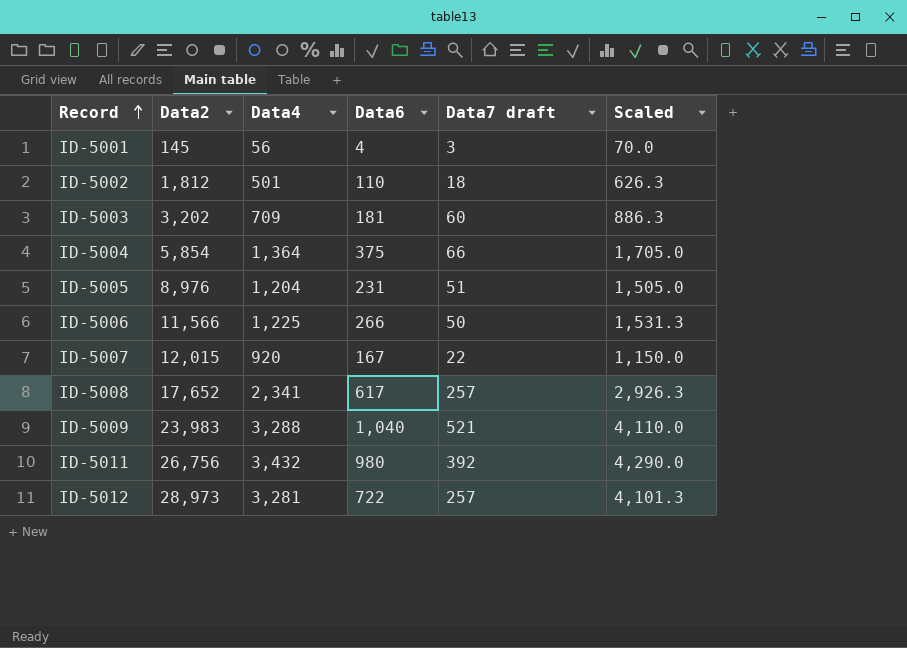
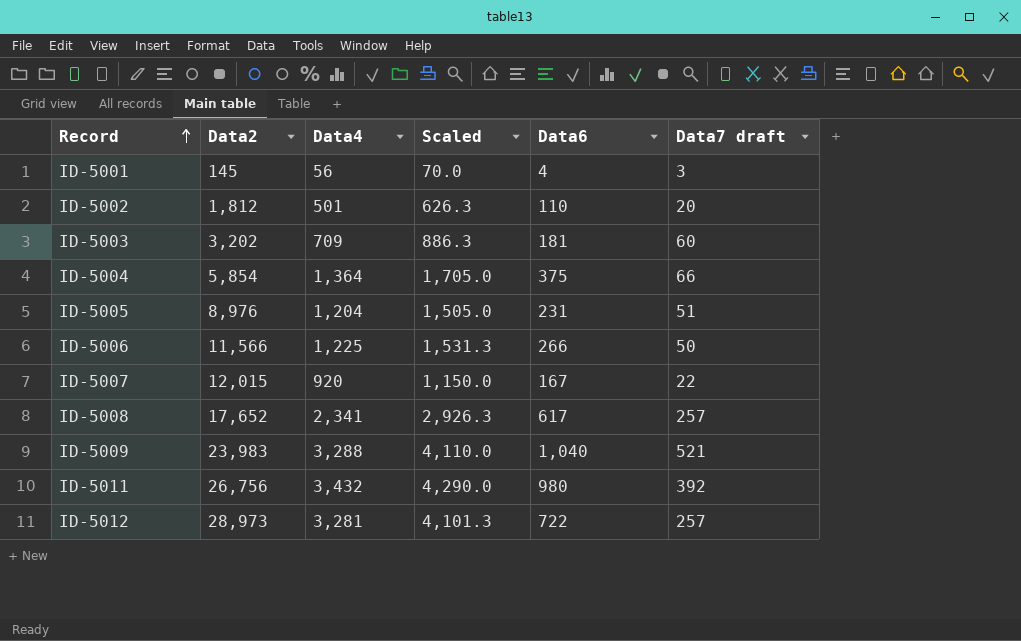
column Scaled | position: 6 -> 4
ID-5002 | Data7 draft: 18 -> 20

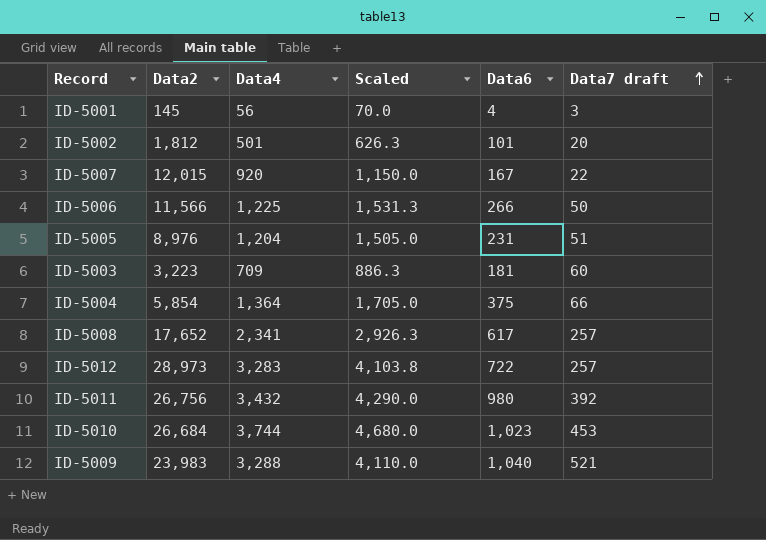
row order: Record ascending -> Data7 draft ascending
ID-5002 | Data6: 110 -> 101
ID-5003 | Data2: 3,202 -> 3,223
ID-5012 | Data4: 3,281 -> 3,283
ID-5012 | Scaled: 4,101.3 -> 4,103.8
row ID-5010: none -> 26,684 | 3,744 | 4,680.0 | 1,023 | 453

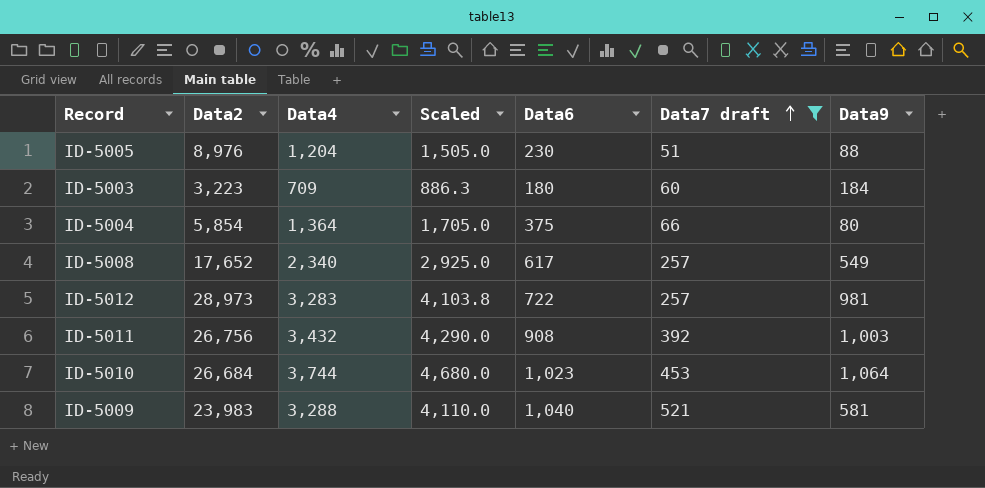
filter: none -> Data7 draft >= 51
column Data9 | position: none -> 7
ID-5005 | Data6: 231 -> 230
ID-5003 | Data6: 181 -> 180
ID-5008 | Data4: 2,341 -> 2,340
ID-5008 | Scaled: 2,926.3 -> 2,925.0
ID-5011 | Data6: 980 -> 908

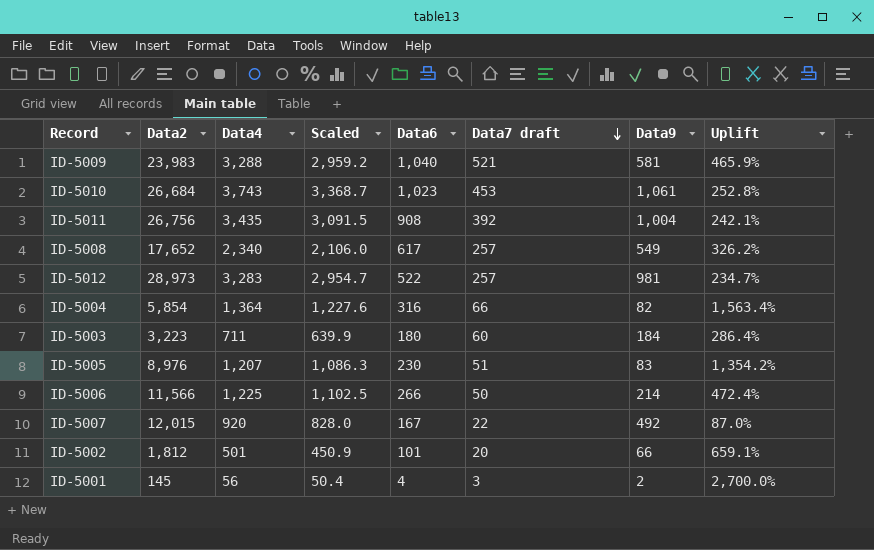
filter: Data7 draft >= 51 -> none
row order: Data7 draft ascending -> Data7 draft descending
column Scaled | formula: [Data4] * 1.25 -> [Data4] * 0.9
column Uplift | formula: none -> ([Data4] - [Data9]) / [Data9]
ID-5010 | Data4: 3,744 -> 3,743
ID-5010 | Data9: 1,064 -> 1,061
ID-5011 | Data4: 3,432 -> 3,435
ID-5011 | Data9: 1,003 -> 1,004
ID-5012 | Data6: 722 -> 522
ID-5004 | Data6: 375 -> 316
ID-5004 | Data9: 80 -> 82
ID-5003 | Data4: 709 -> 711
ID-5005 | Data4: 1,204 -> 1,207
ID-5005 | Data9: 88 -> 83

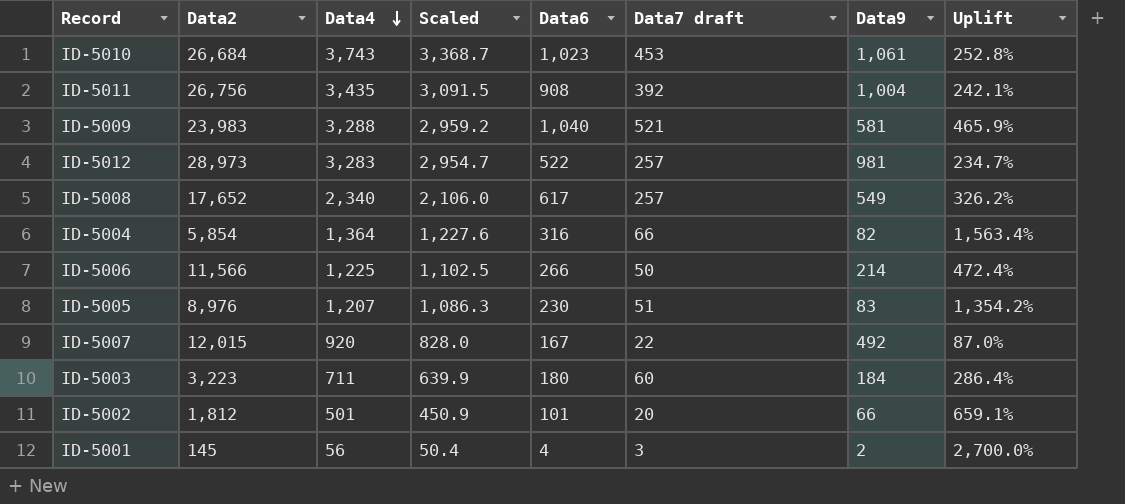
row order: Data7 draft descending -> Data4 descending

